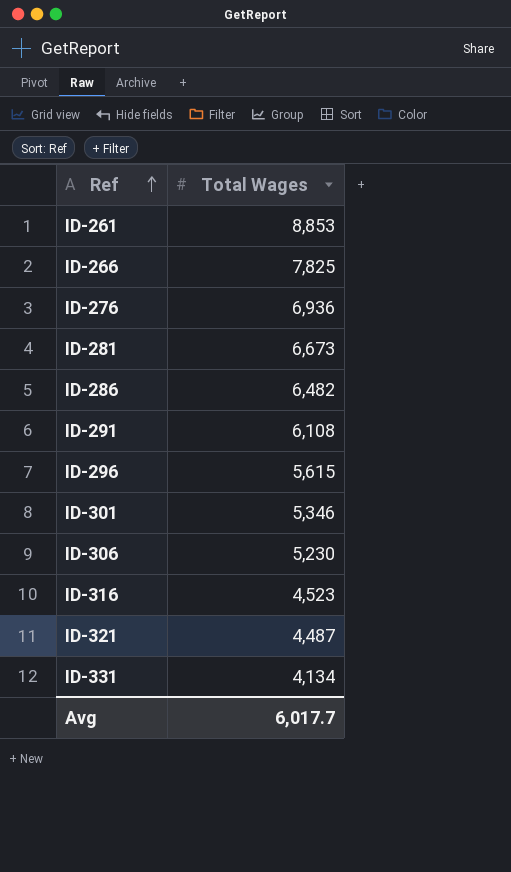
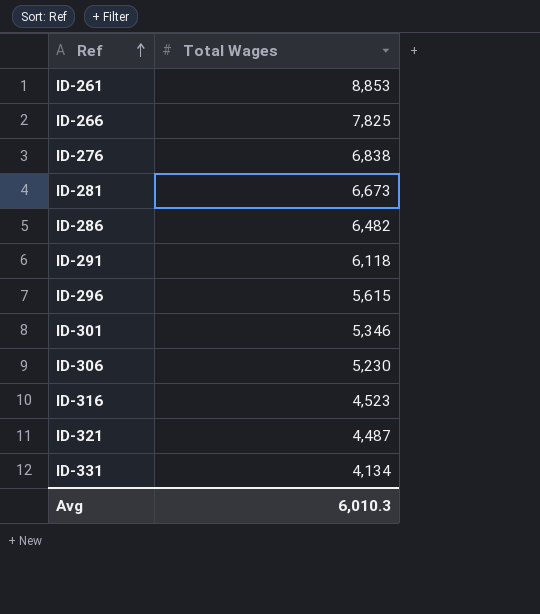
ID-276 | Total Wages: 6,936 -> 6,838
ID-291 | Total Wages: 6,108 -> 6,118
Avg | Total Wages: 6,017.7 -> 6,010.3

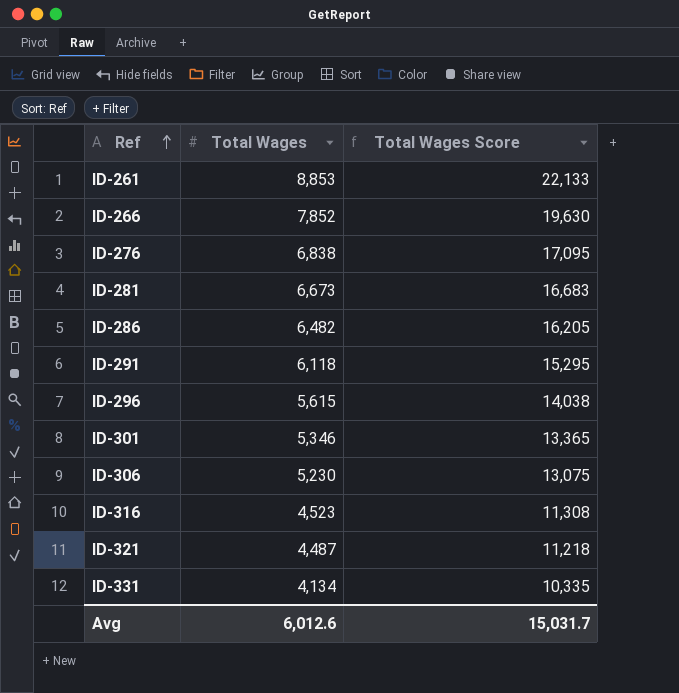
column Total Wages Score | formula: none -> [Total Wages] * 2.5
ID-266 | Total Wages: 7,825 -> 7,852
Avg | Total Wages: 6,010.3 -> 6,012.6

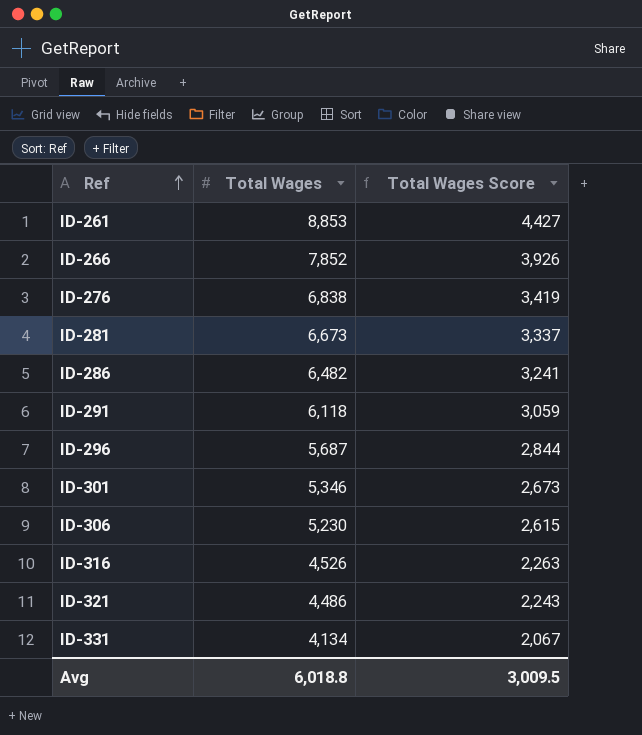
column Total Wages Score | formula: [Total Wages] * 2.5 -> [Total Wages] * 0.5
ID-296 | Total Wages: 5,615 -> 5,687
ID-316 | Total Wages: 4,523 -> 4,526
ID-321 | Total Wages: 4,487 -> 4,486
Avg | Total Wages: 6,012.6 -> 6,018.8
Avg | Total Wages Score: 15,031.7 -> 3,009.5

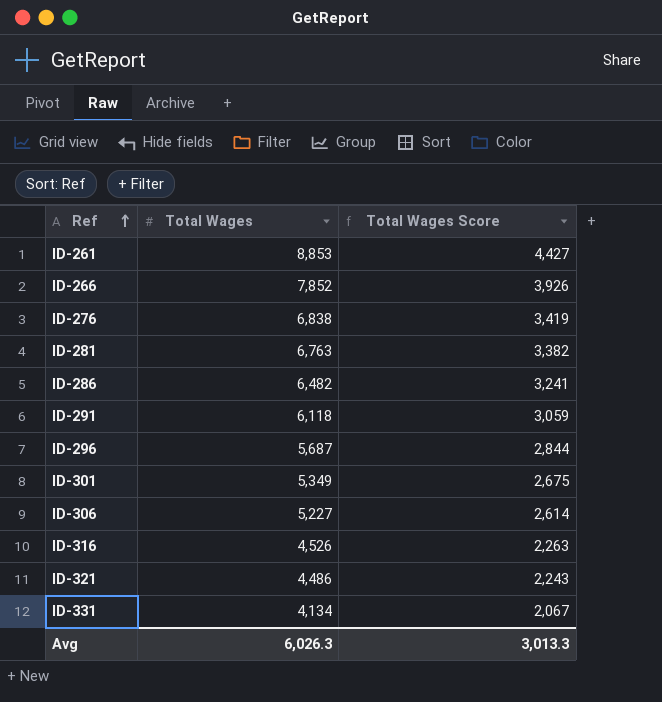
ID-281 | Total Wages: 6,673 -> 6,763
ID-281 | Total Wages Score: 3,337 -> 3,382
ID-301 | Total Wages: 5,346 -> 5,349
ID-301 | Total Wages Score: 2,673 -> 2,675
ID-306 | Total Wages: 5,230 -> 5,227
ID-306 | Total Wages Score: 2,615 -> 2,614
Avg | Total Wages: 6,018.8 -> 6,026.3
Avg | Total Wages Score: 3,009.5 -> 3,013.3

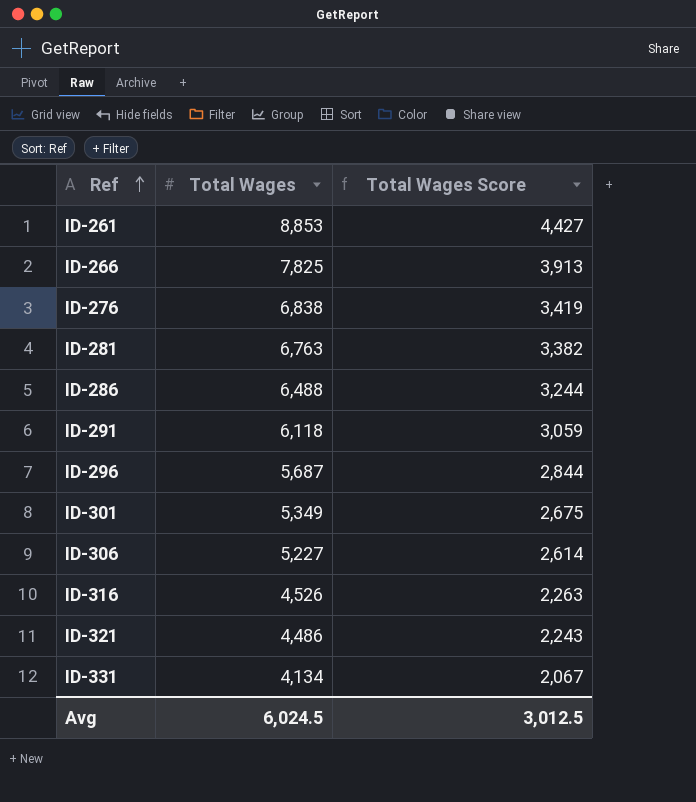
ID-266 | Total Wages: 7,852 -> 7,825
ID-266 | Total Wages Score: 3,926 -> 3,913
ID-286 | Total Wages: 6,482 -> 6,488
ID-286 | Total Wages Score: 3,241 -> 3,244
Avg | Total Wages: 6,026.3 -> 6,024.5
Avg | Total Wages Score: 3,013.3 -> 3,012.5

